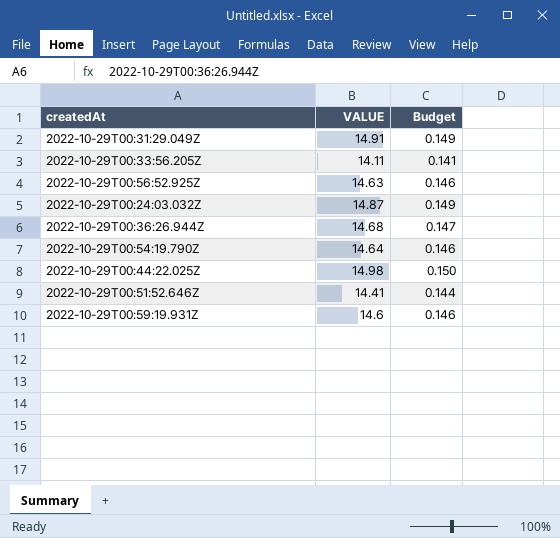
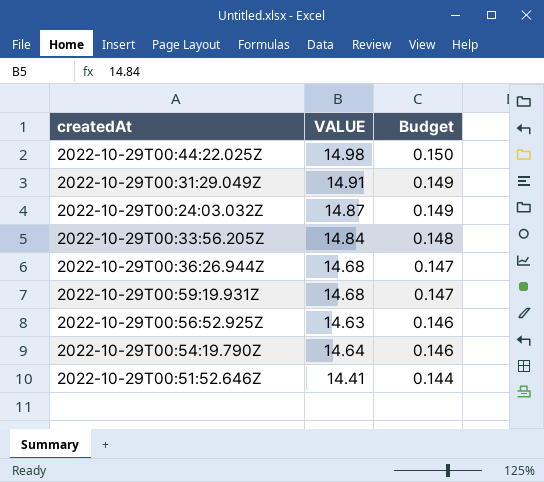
row order: none -> Budget descending
2022-10-29T00:33:56.205Z | VALUE: 14.11 -> 14.84
2022-10-29T00:33:56.205Z | Budget: 0.141 -> 0.148
2022-10-29T00:59:19.931Z | VALUE: 14.6 -> 14.68
2022-10-29T00:59:19.931Z | Budget: 0.146 -> 0.147

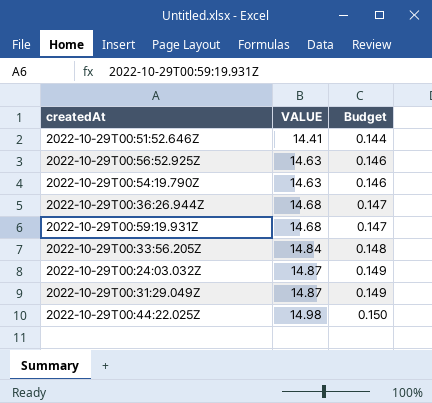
row order: Budget descending -> VALUE ascending
2022-10-29T00:54:19.790Z | VALUE: 14.64 -> 14.63
2022-10-29T00:31:29.049Z | VALUE: 14.91 -> 14.87

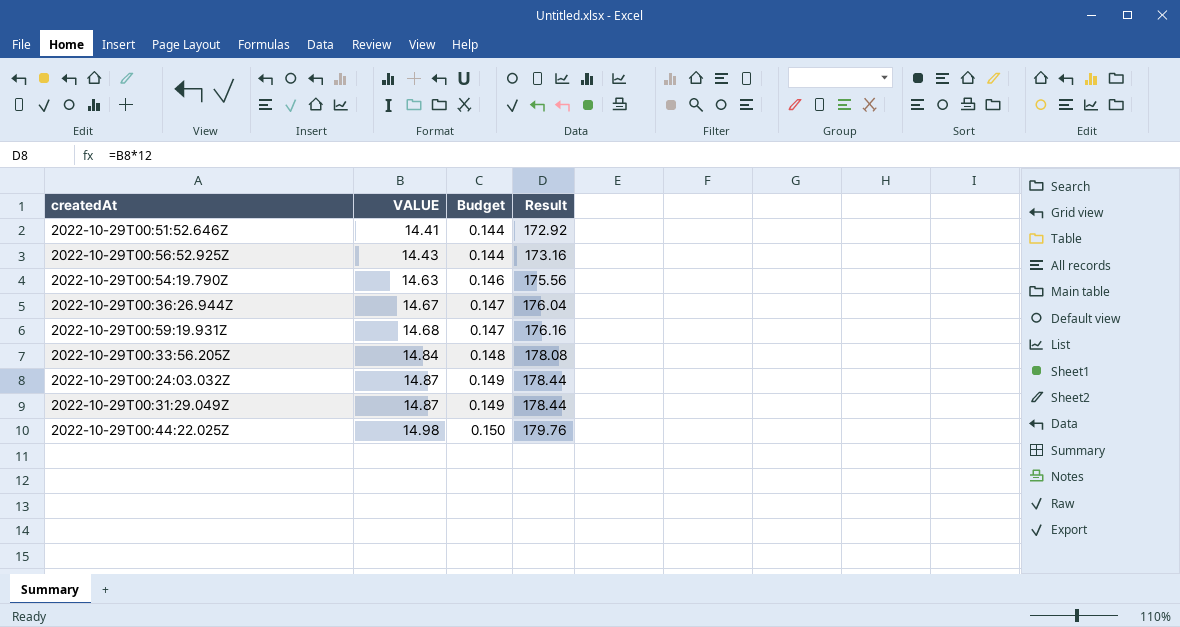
column Result | formula: none -> [VALUE] * 12
2022-10-29T00:56:52.925Z | VALUE: 14.63 -> 14.43
2022-10-29T00:56:52.925Z | Budget: 0.146 -> 0.144
2022-10-29T00:36:26.944Z | VALUE: 14.68 -> 14.67

